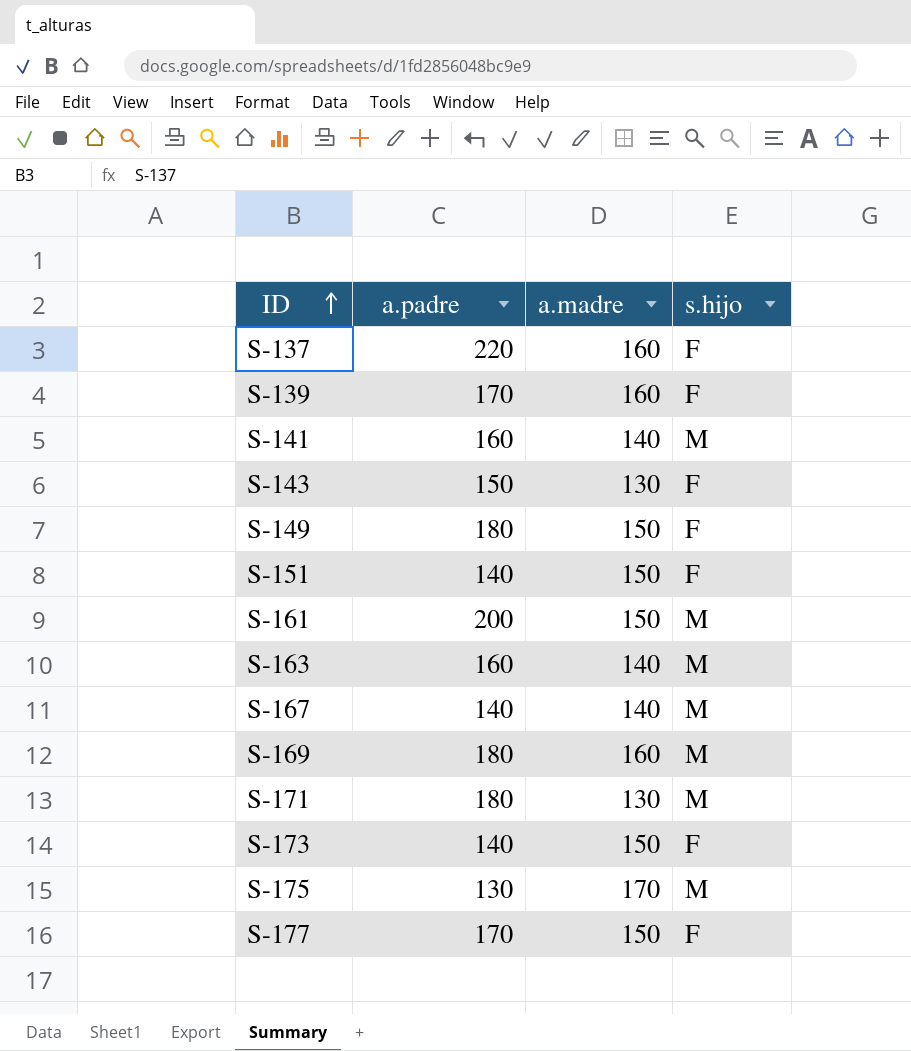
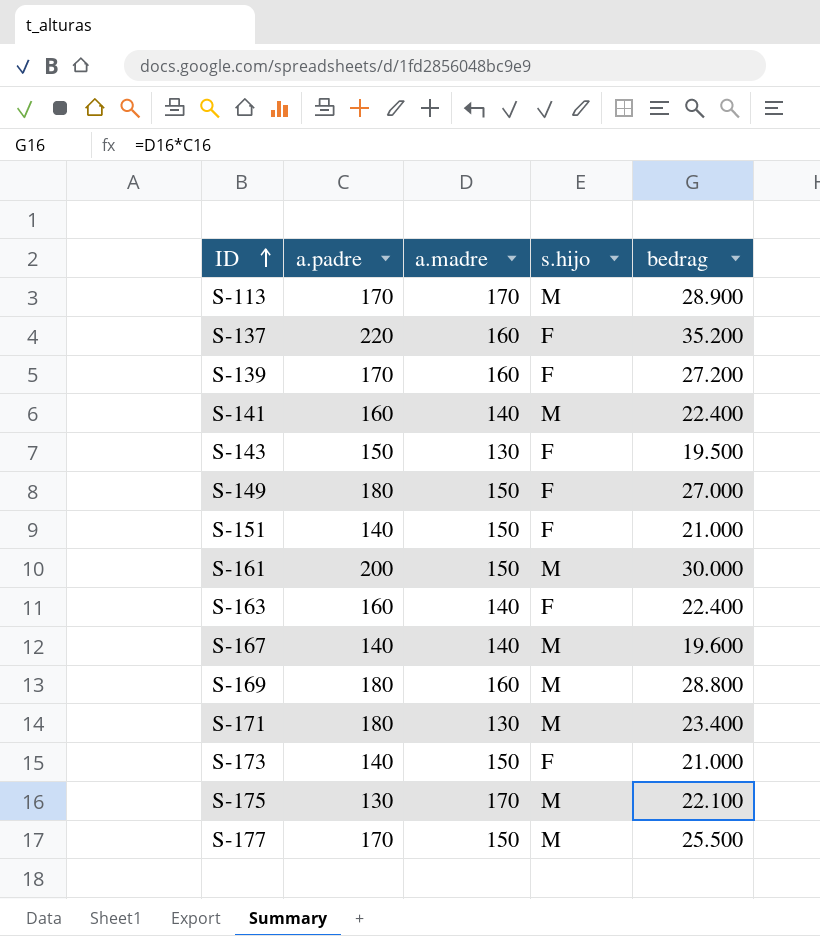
column bedrag | formula: none -> [a.padre] * [a.madre]
row S-113: none -> 170 | 170 | M | 28.900
S-163 | s.hijo: M -> F
S-177 | s.hijo: F -> M

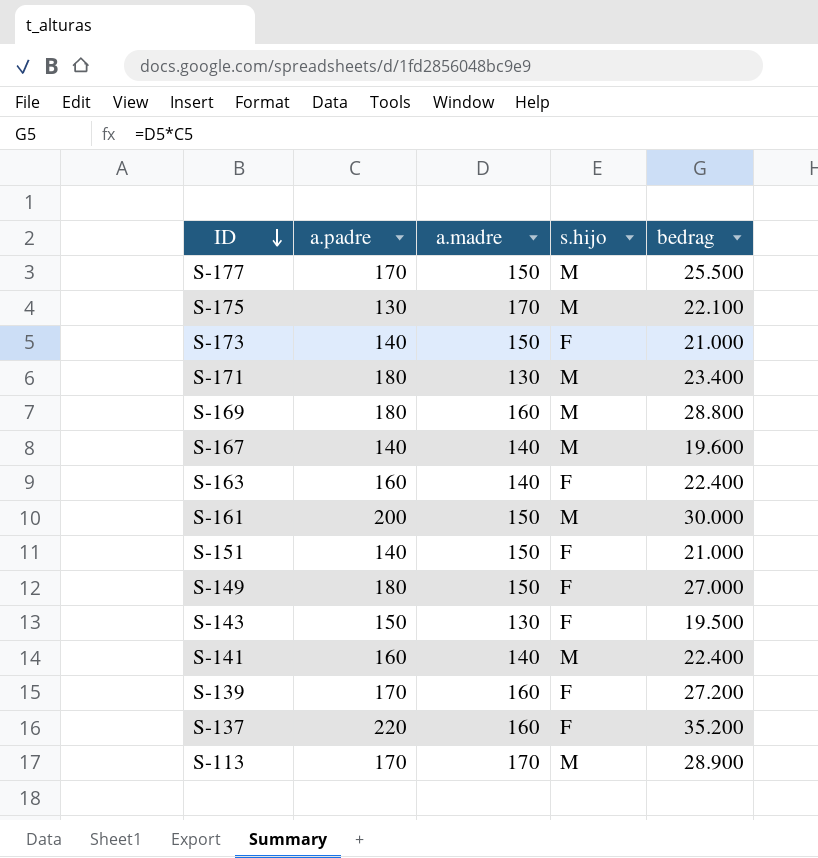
row order: ID ascending -> ID descending

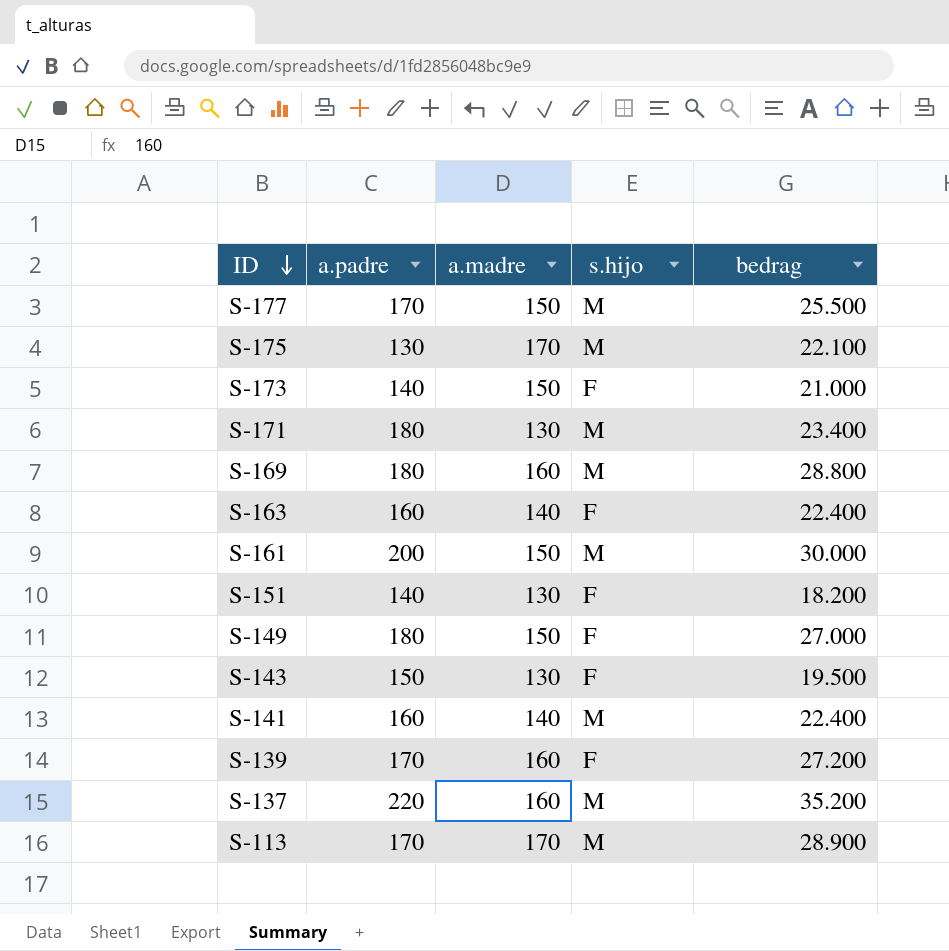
row S-167: 140 | 140 | M | 19.600 -> none
S-151 | a.madre: 150 -> 130
S-151 | bedrag: 21.000 -> 18.200
S-137 | s.hijo: F -> M

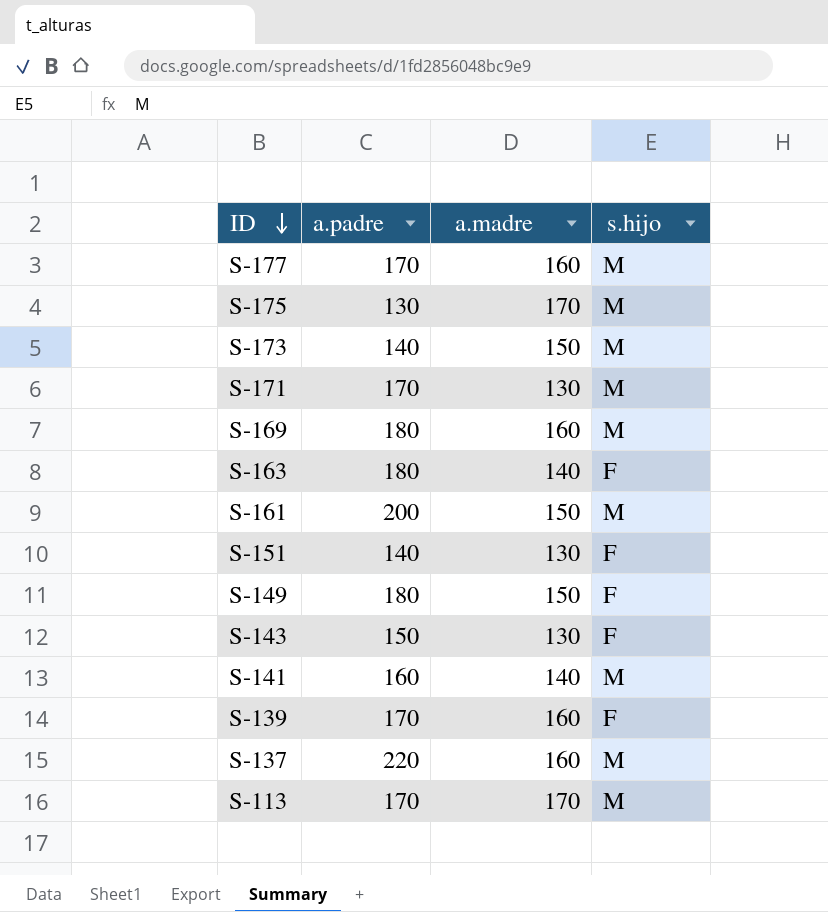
column bedrag | formula: [a.padre] * [a.madre] -> none
S-177 | a.madre: 150 -> 160
S-173 | s.hijo: F -> M
S-171 | a.padre: 180 -> 170
S-163 | a.padre: 160 -> 180

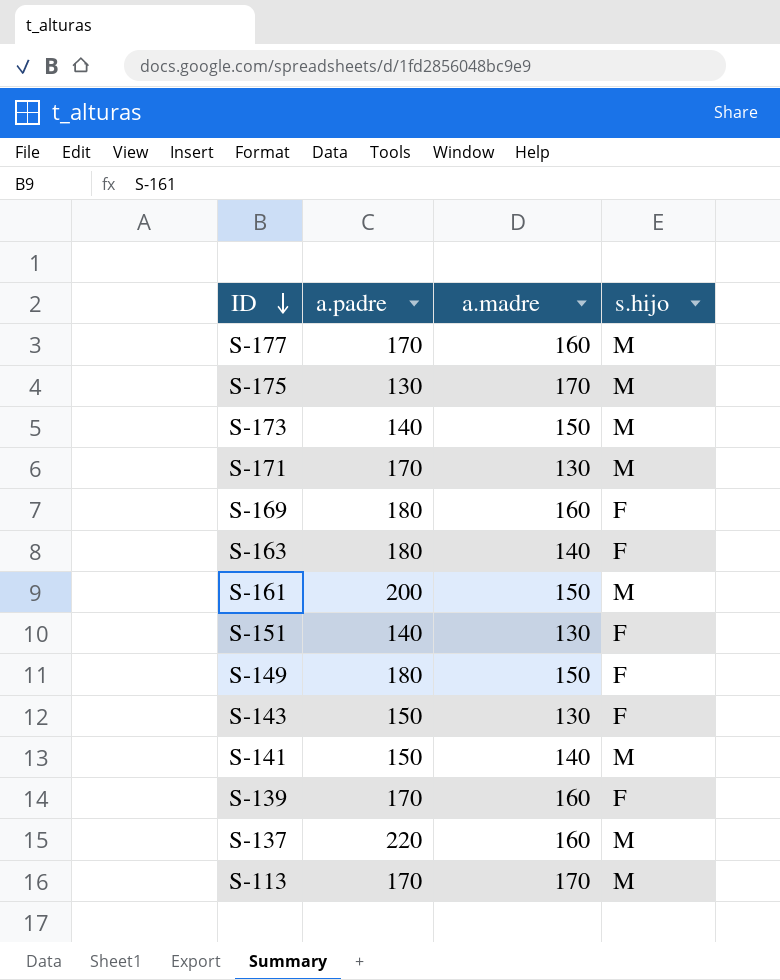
S-169 | s.hijo: M -> F
S-141 | a.padre: 160 -> 150

